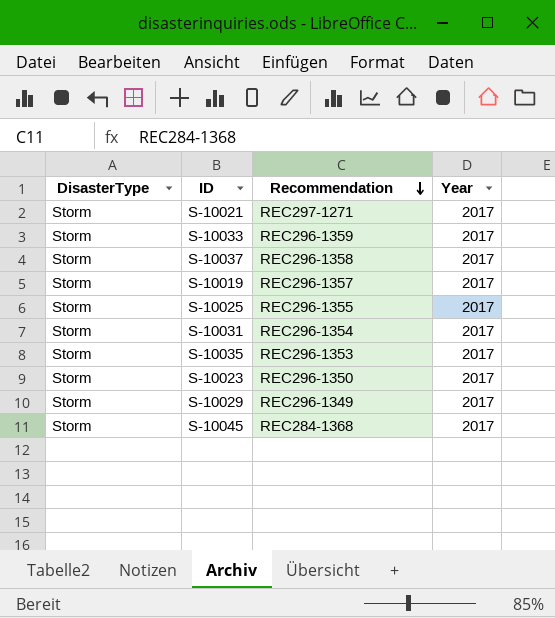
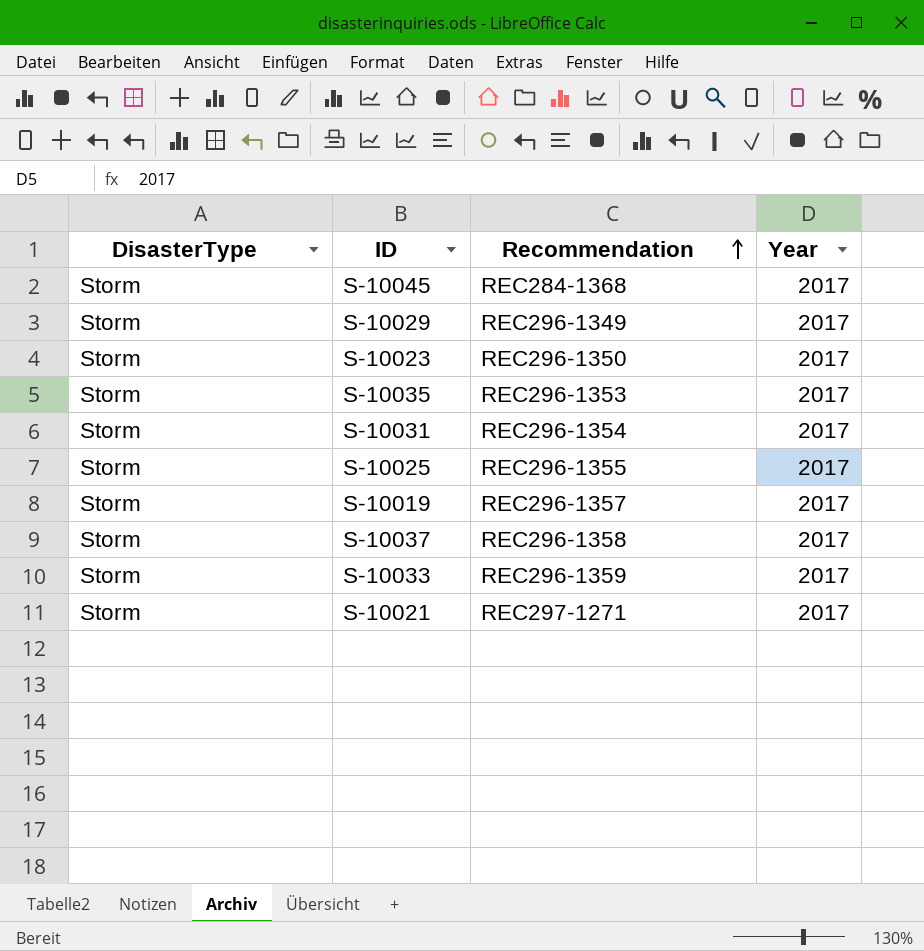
row order: Recommendation descending -> Recommendation ascending

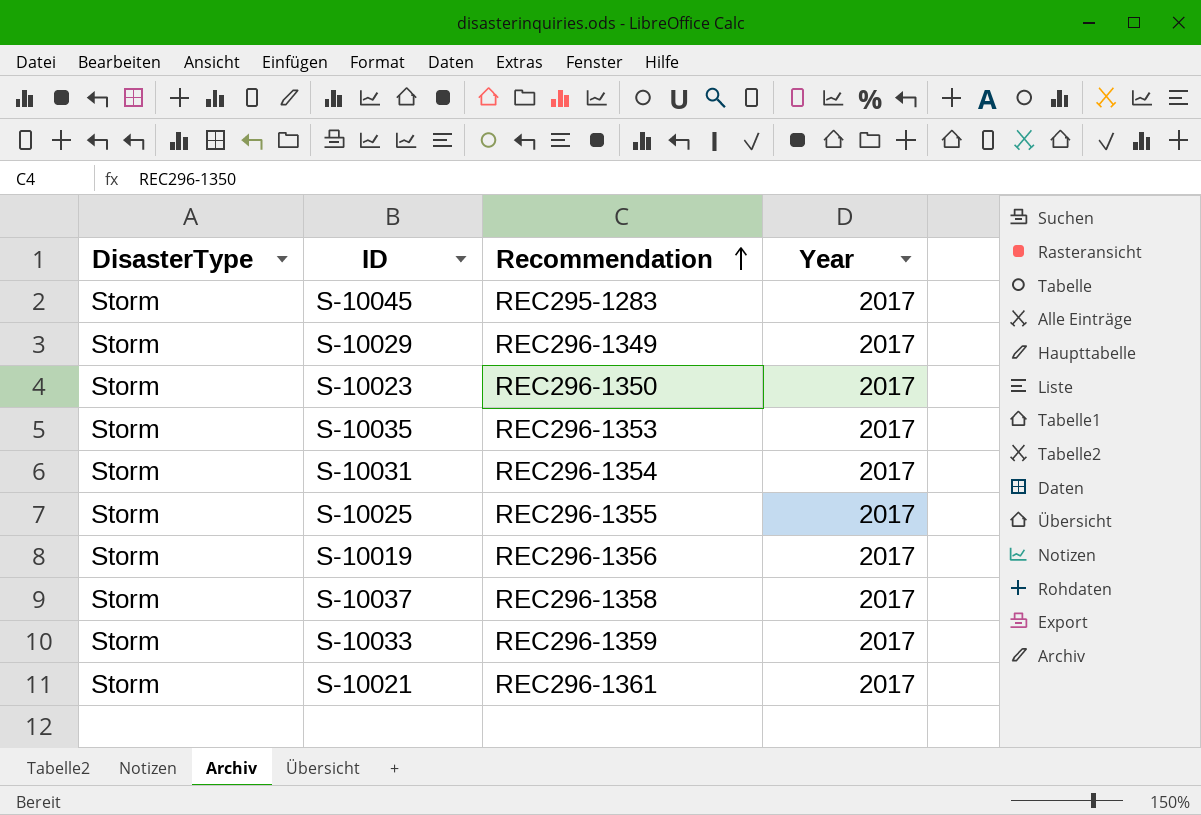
S-10045 | Recommendation: REC284-1368 -> REC295-1283
S-10019 | Recommendation: REC296-1357 -> REC296-1356
S-10021 | Recommendation: REC297-1271 -> REC296-1361

